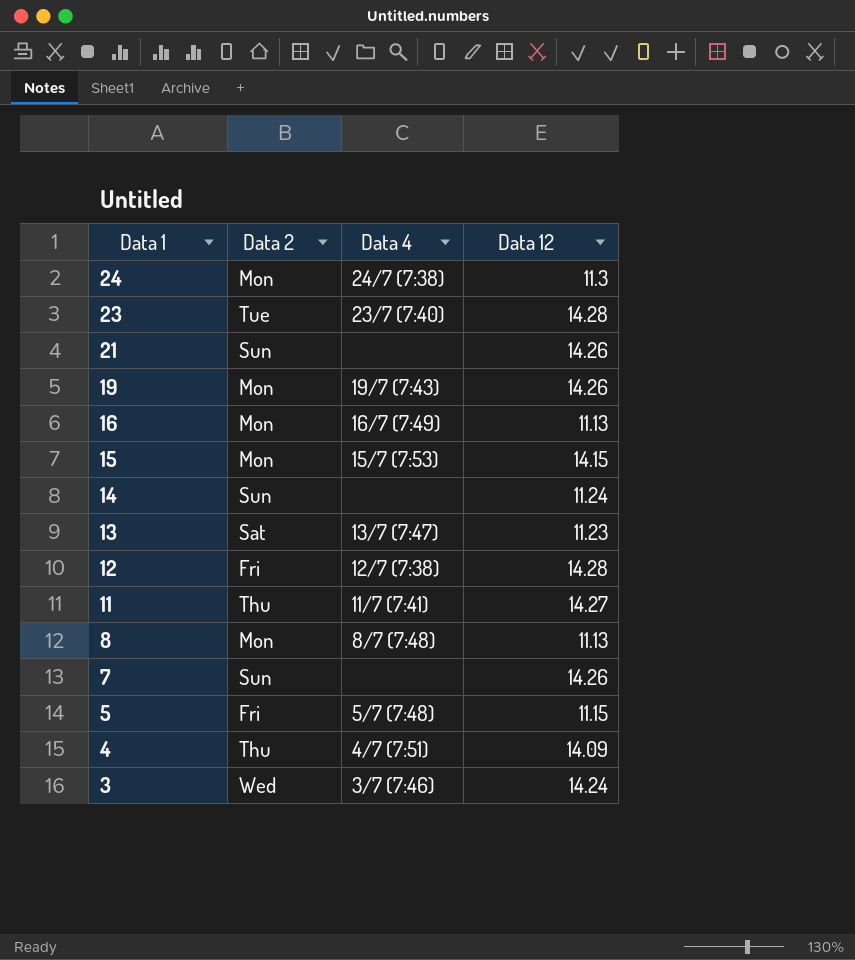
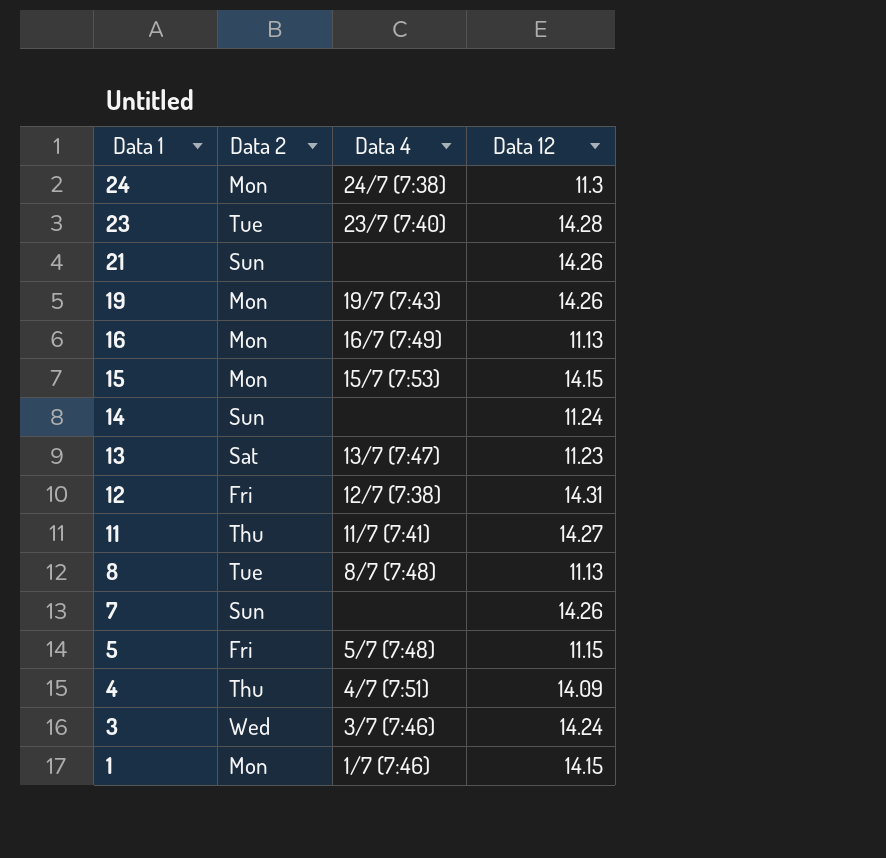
12 | Data 12: 14.28 -> 14.31
8 | Data 2: Mon -> Tue
row 1: none -> Mon | 1/7 (7:46) | 14.15

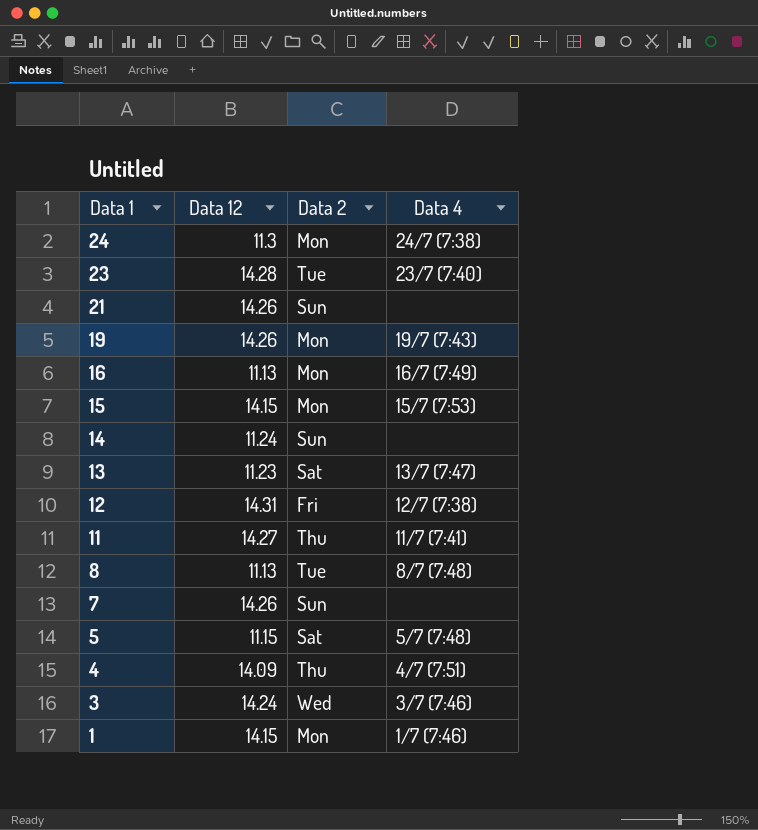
column Data 12 | position: 4 -> 2
5 | Data 2: Fri -> Sat

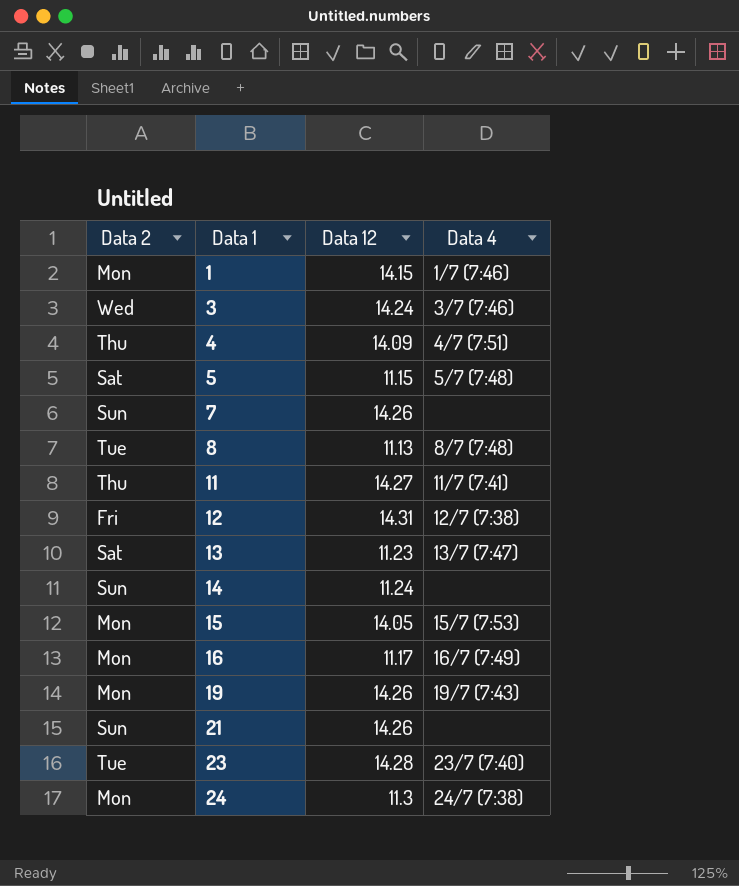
row order: Data 1 descending -> Data 1 ascending
column Data 2 | position: 3 -> 1
15 | Data 12: 14.15 -> 14.05
16 | Data 12: 11.13 -> 11.17

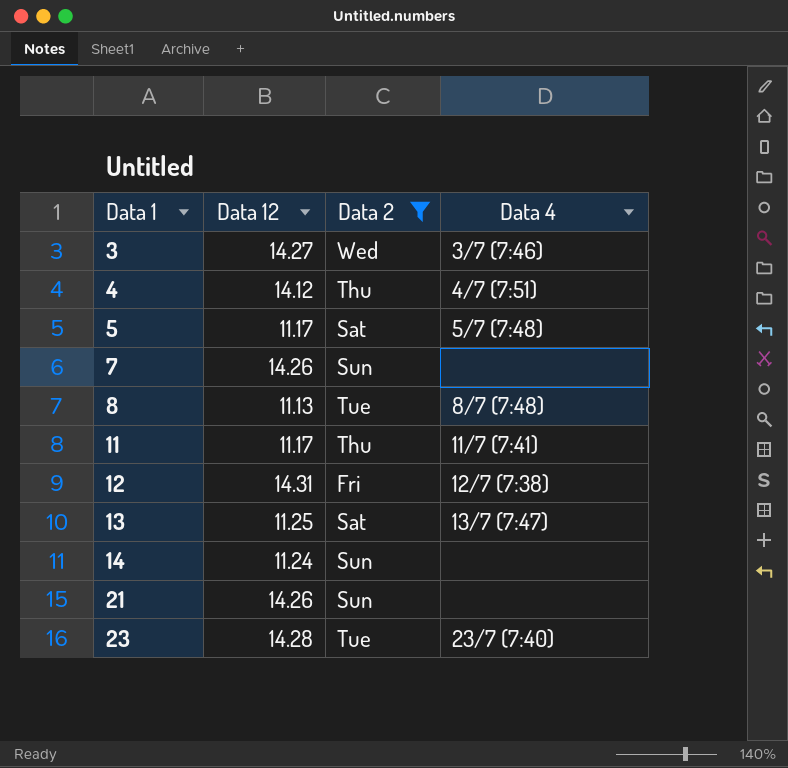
filter: none -> Data 2 != Mon
column Data 2 | position: 1 -> 3
3 | Data 12: 14.24 -> 14.27
4 | Data 12: 14.09 -> 14.12
5 | Data 12: 11.15 -> 11.17
11 | Data 12: 14.27 -> 11.17
13 | Data 12: 11.23 -> 11.25

